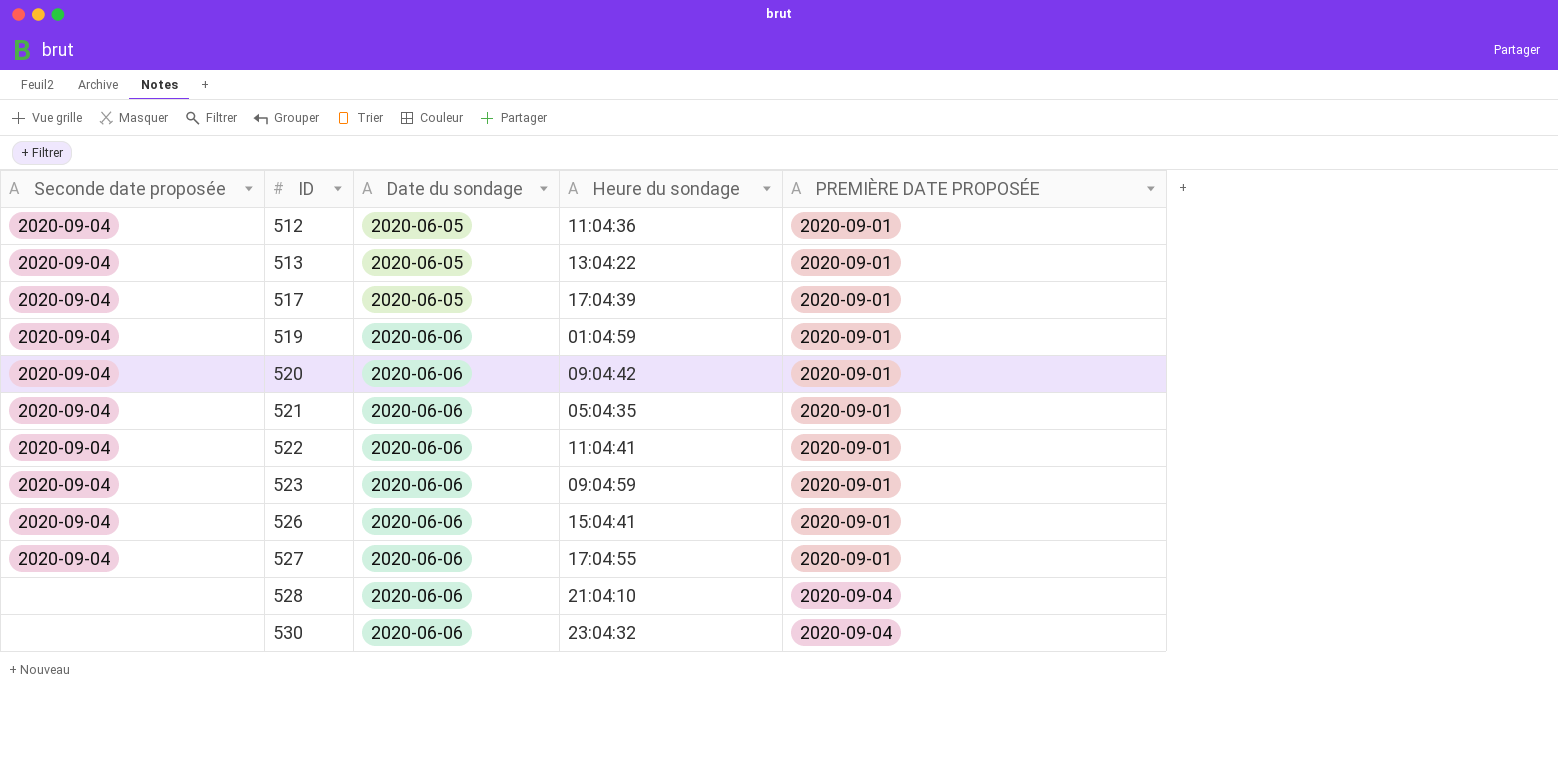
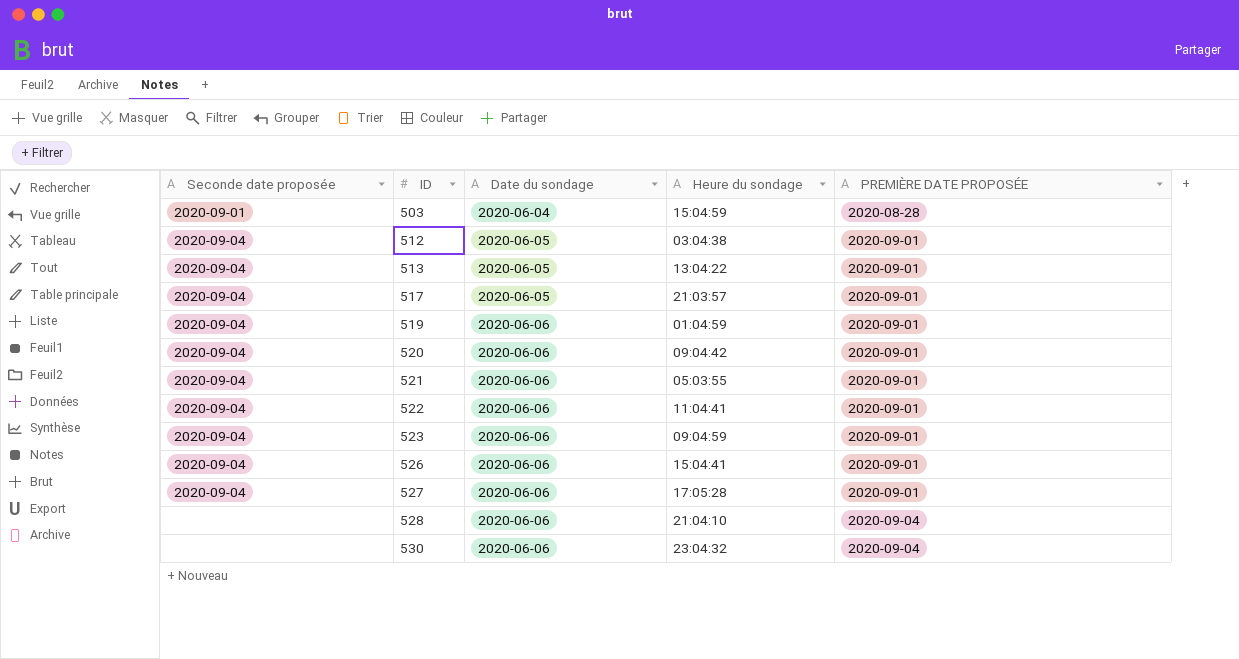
row 503: none -> 2020-09-01 | 2020-06-04 | 15:04:59 | 2020-08-28
512 | Heure du sondage: 11:04:36 -> 03:04:38
517 | Heure du sondage: 17:04:39 -> 21:03:57
521 | Heure du sondage: 05:04:35 -> 05:03:55
527 | Heure du sondage: 17:04:55 -> 17:05:28

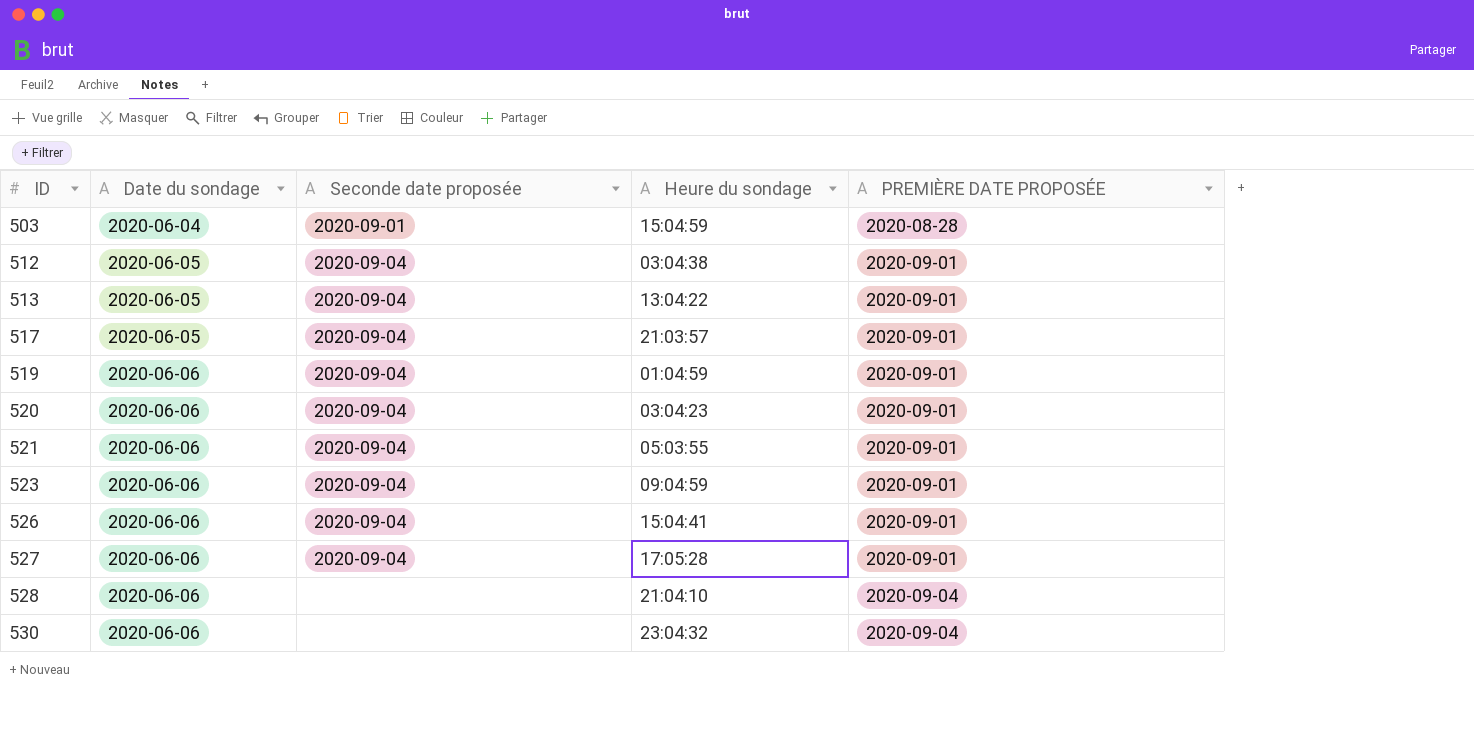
column Seconde date proposée | position: 1 -> 3
row 522: 2020-09-04 | 2020-06-06 | 11:04:41 | 2020-09-01 -> none
520 | Heure du sondage: 09:04:42 -> 03:04:23

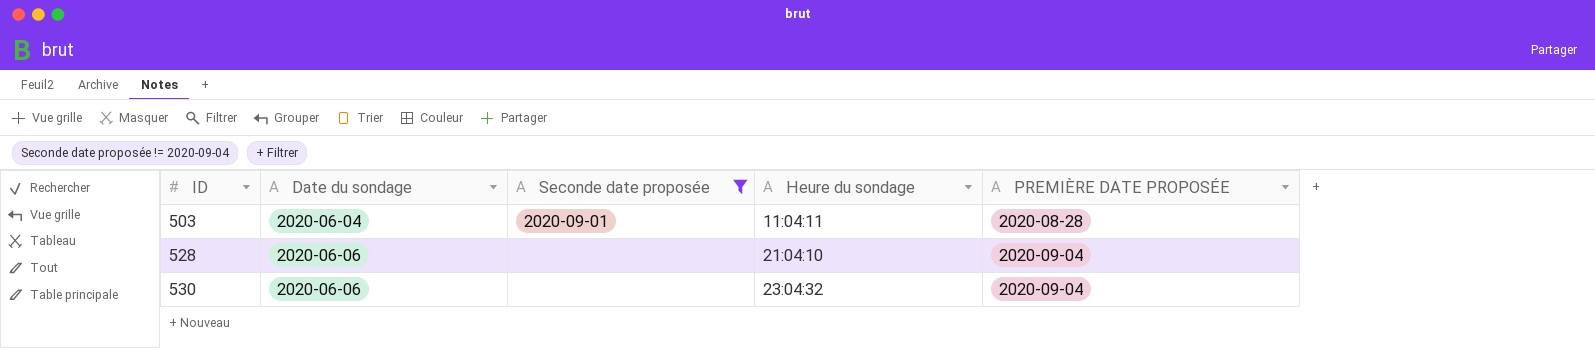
filter: none -> Seconde date proposée != 2020-09-04
503 | Heure du sondage: 15:04:59 -> 11:04:11

